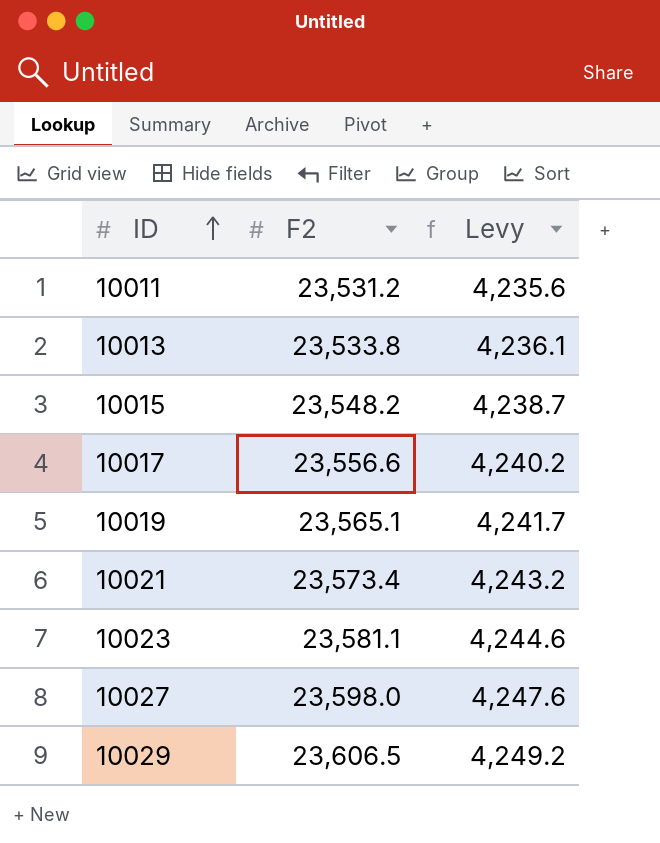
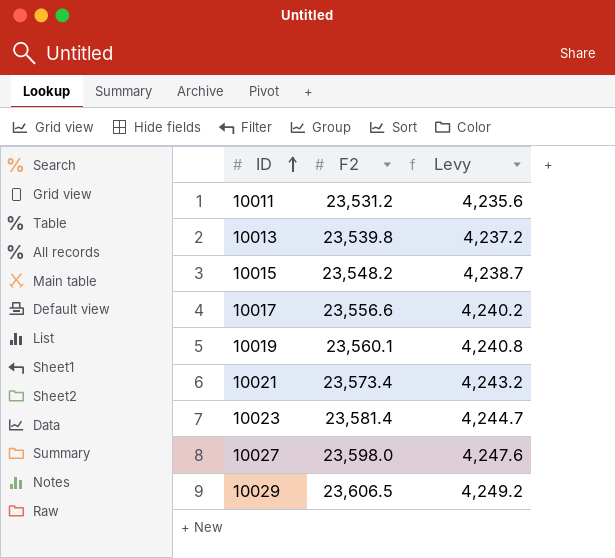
10013 | F2: 23,533.8 -> 23,539.8
10013 | Levy: 4,236.1 -> 4,237.2
10019 | F2: 23,565.1 -> 23,560.1
10019 | Levy: 4,241.7 -> 4,240.8
10023 | F2: 23,581.1 -> 23,581.4
10023 | Levy: 4,244.6 -> 4,244.7

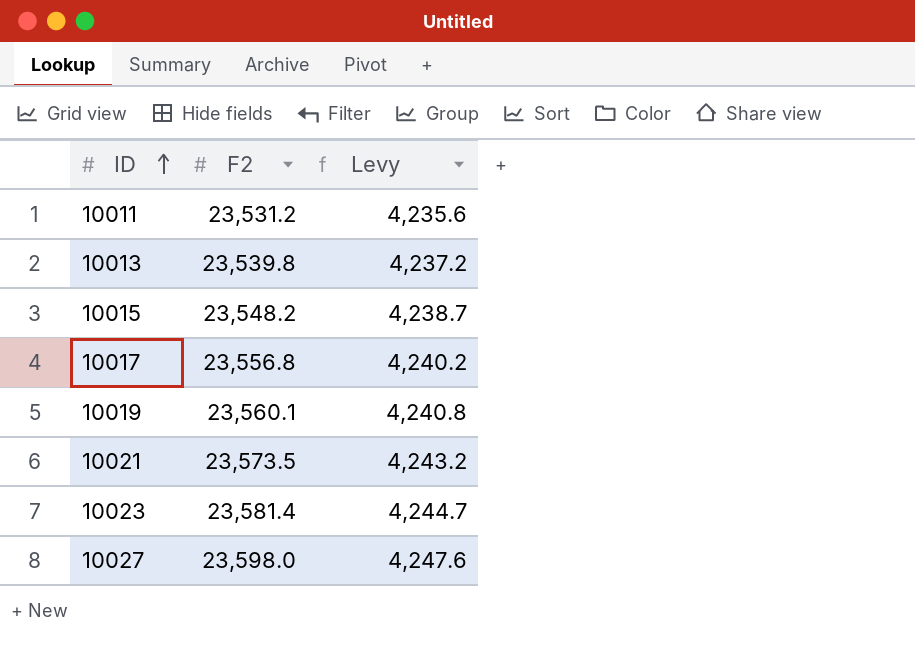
row 10029: 23,606.5 | 4,249.2 -> none
10017 | F2: 23,556.6 -> 23,556.8
10021 | F2: 23,573.4 -> 23,573.5

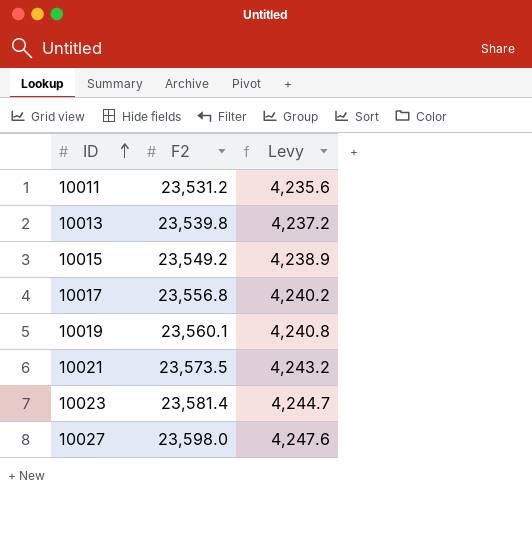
10015 | F2: 23,548.2 -> 23,549.2
10015 | Levy: 4,238.7 -> 4,238.9

